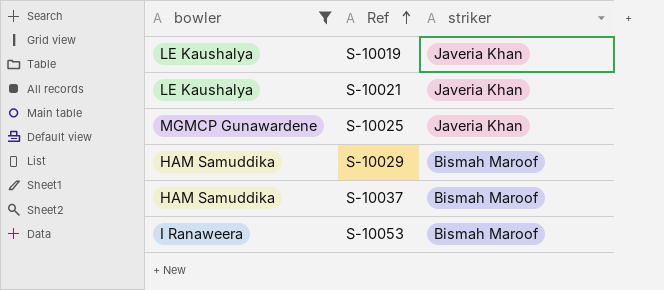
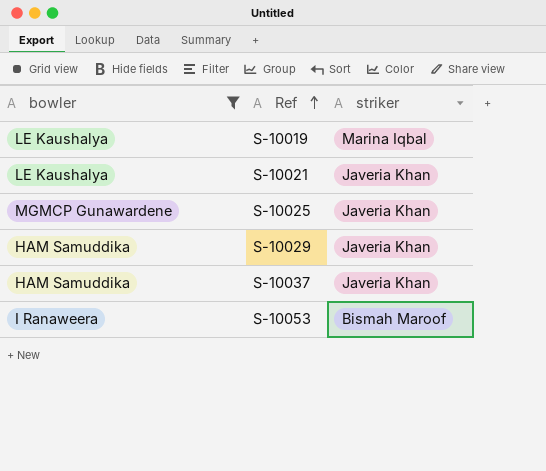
S-10019 | striker: Javeria Khan -> Marina Iqbal
S-10029 | striker: Bismah Maroof -> Javeria Khan
S-10037 | striker: Bismah Maroof -> Javeria Khan

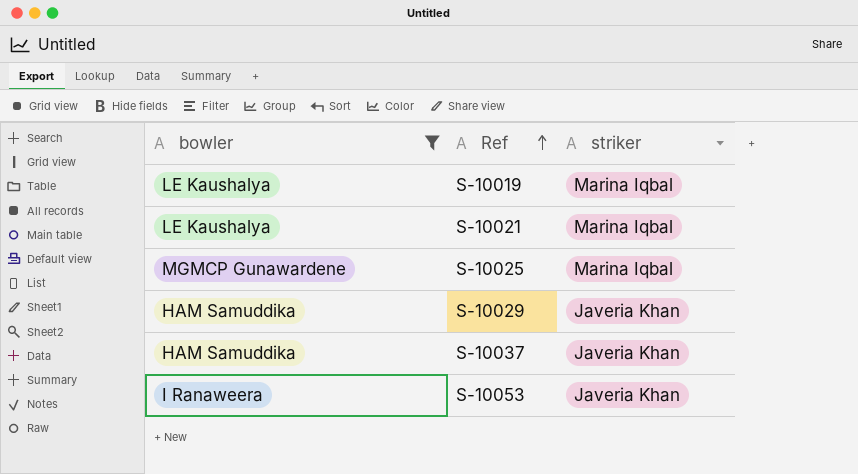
S-10021 | striker: Javeria Khan -> Marina Iqbal
S-10025 | striker: Javeria Khan -> Marina Iqbal
S-10053 | striker: Bismah Maroof -> Javeria Khan

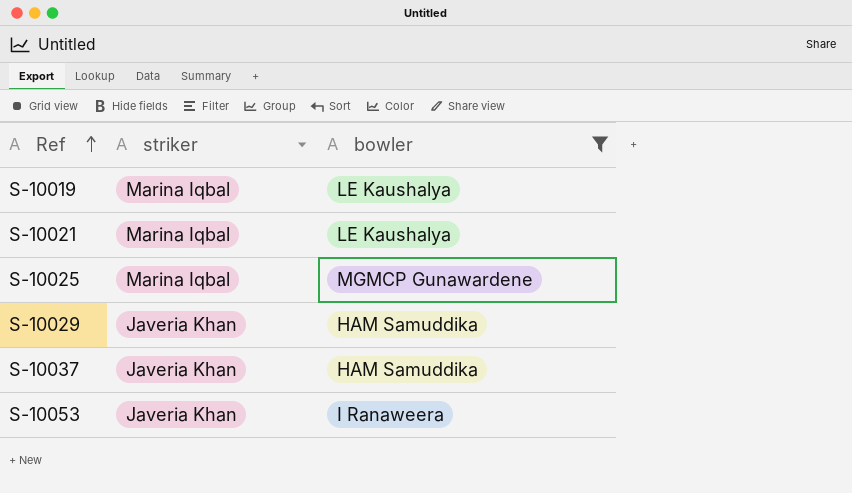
column bowler | position: 1 -> 3

